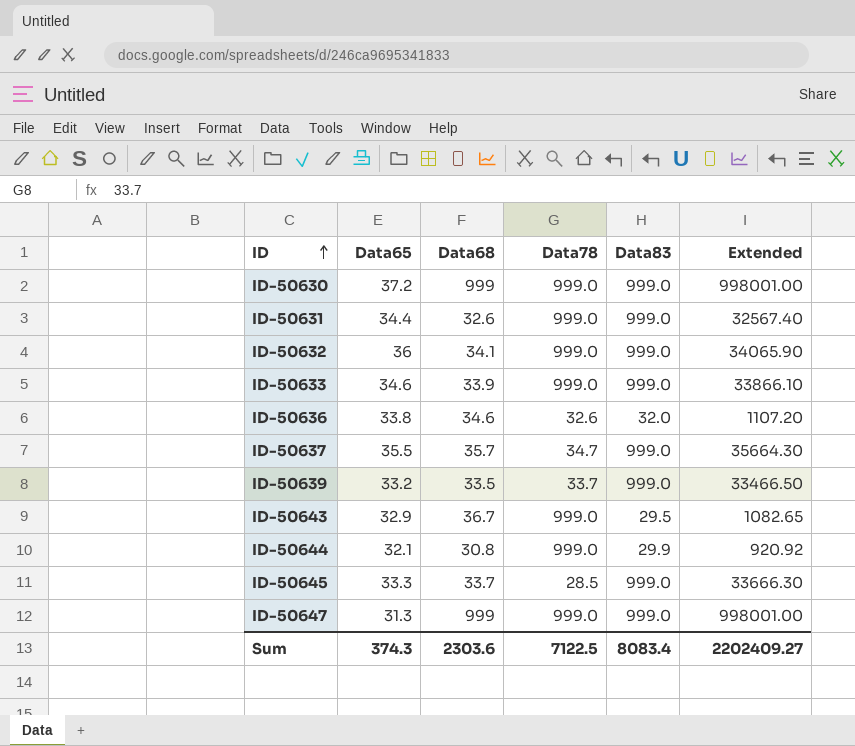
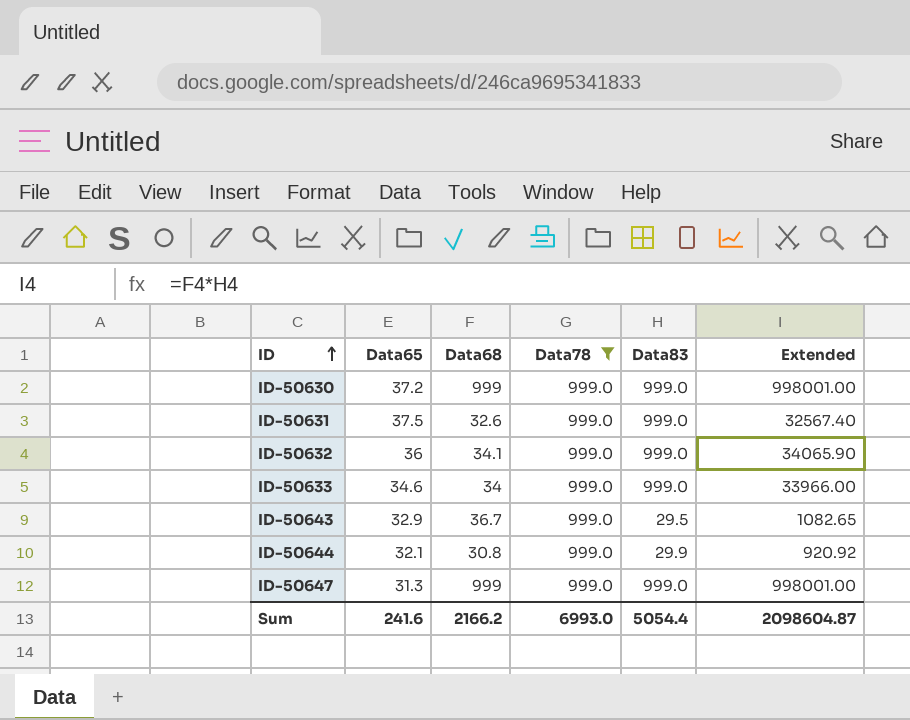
filter: none -> Data78 = 999.0
ID-50631 | Data65: 34.4 -> 37.5
ID-50633 | Data68: 33.9 -> 34
ID-50633 | Extended: 33866.10 -> 33966.00
Sum | Data65: 374.3 -> 241.6
Sum | Data68: 2303.6 -> 2166.2
Sum | Data78: 7122.5 -> 6993.0
Sum | Data83: 8083.4 -> 5054.4
Sum | Extended: 2202409.27 -> 2098604.87

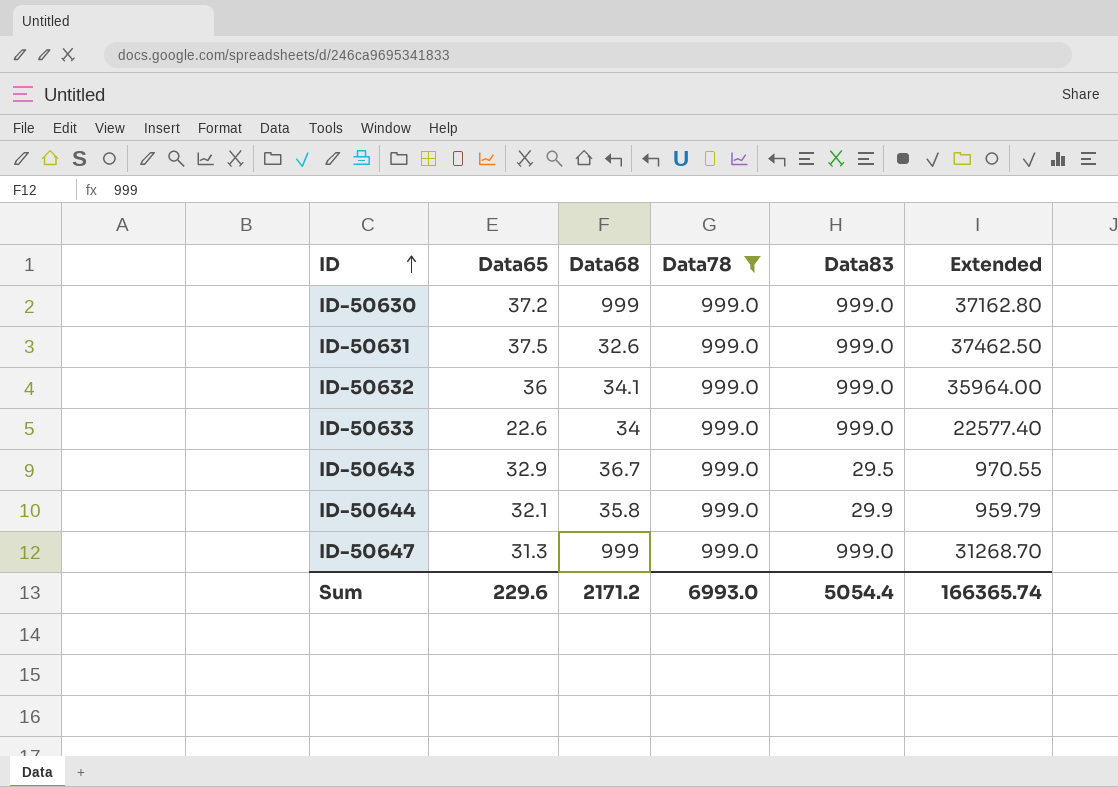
column Extended | formula: [Data68] * [Data83] -> [Data65] * [Data83]
ID-50633 | Data65: 34.6 -> 22.6
ID-50644 | Data68: 30.8 -> 35.8
Sum | Data65: 241.6 -> 229.6
Sum | Data68: 2166.2 -> 2171.2
Sum | Extended: 2098604.87 -> 166365.74

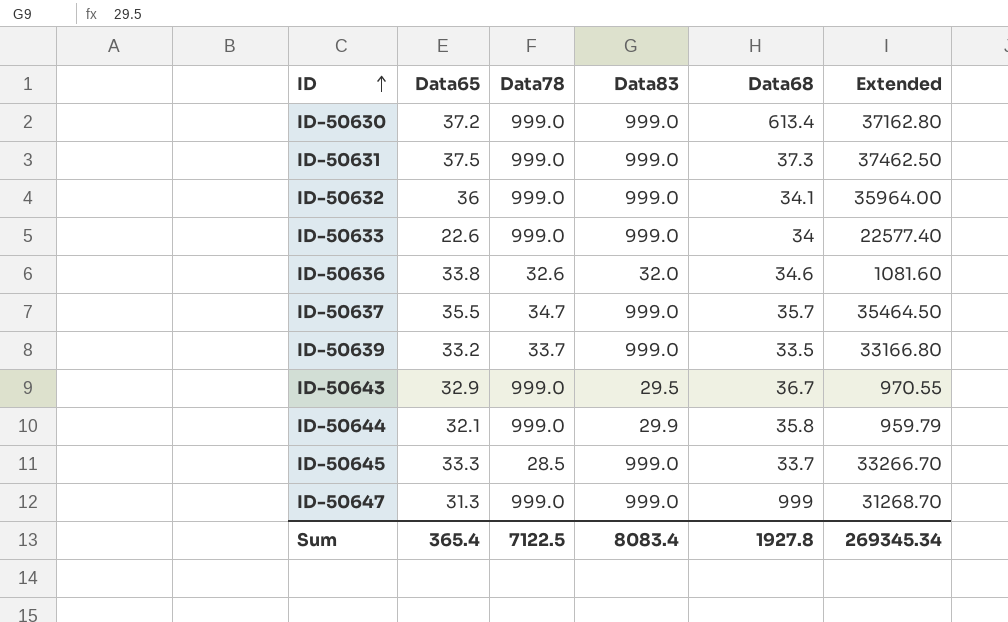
filter: Data78 = 999.0 -> none
column Data68 | position: 3 -> 5
ID-50630 | Data68: 999 -> 613.4
ID-50631 | Data68: 32.6 -> 37.3
Sum | Data65: 229.6 -> 365.4
Sum | Data78: 6993.0 -> 7122.5
Sum | Data83: 5054.4 -> 8083.4
Sum | Data68: 2171.2 -> 1927.8
Sum | Extended: 166365.74 -> 269345.34

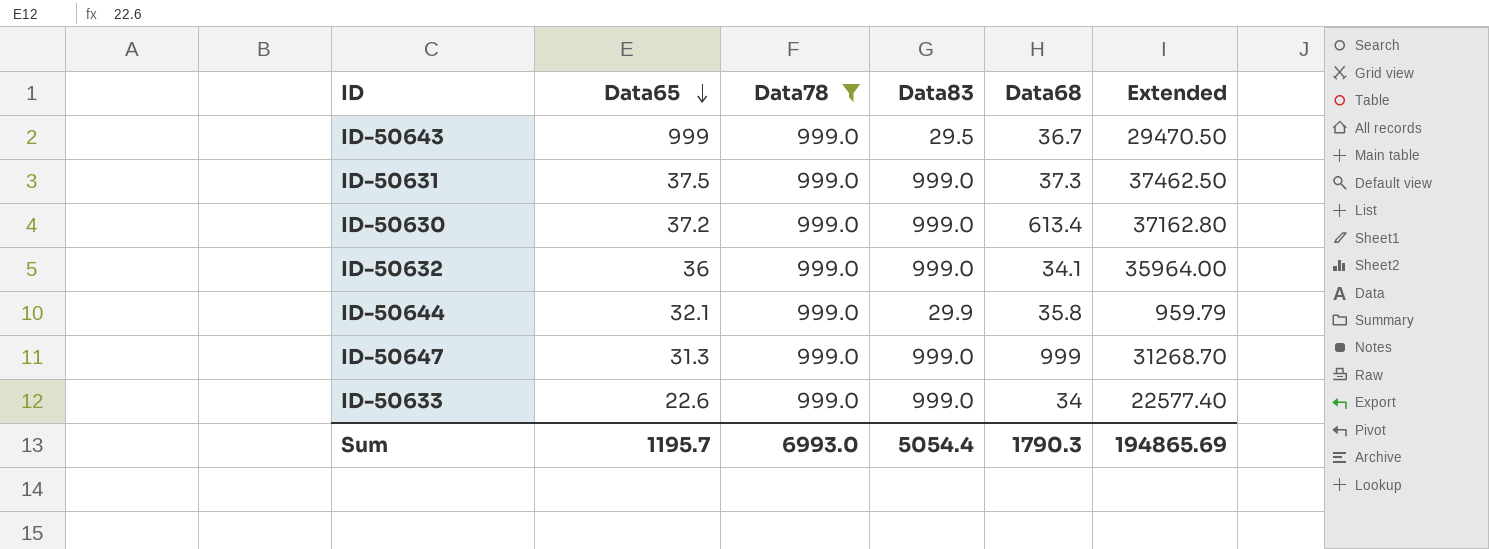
filter: none -> Data78 = 999.0
row order: ID ascending -> Data65 descending
ID-50643 | Data65: 32.9 -> 999
ID-50643 | Extended: 970.55 -> 29470.50
Sum | Data65: 365.4 -> 1195.7
Sum | Data78: 7122.5 -> 6993.0
Sum | Data83: 8083.4 -> 5054.4
Sum | Data68: 1927.8 -> 1790.3
Sum | Extended: 269345.34 -> 194865.69

